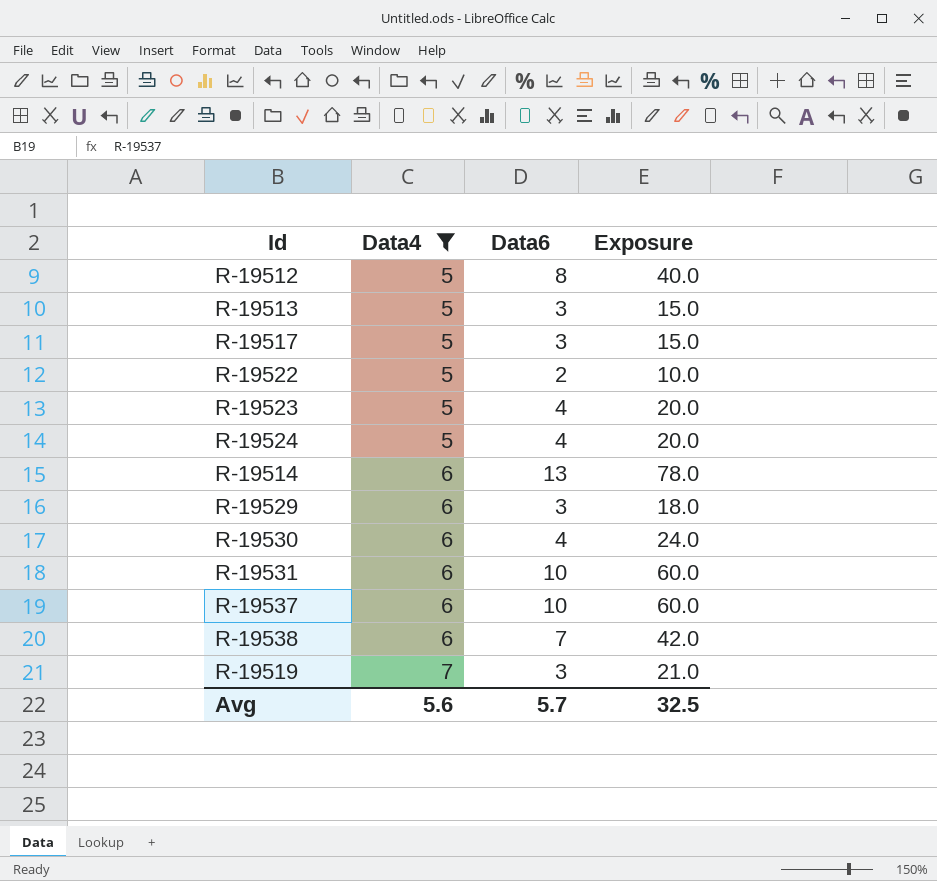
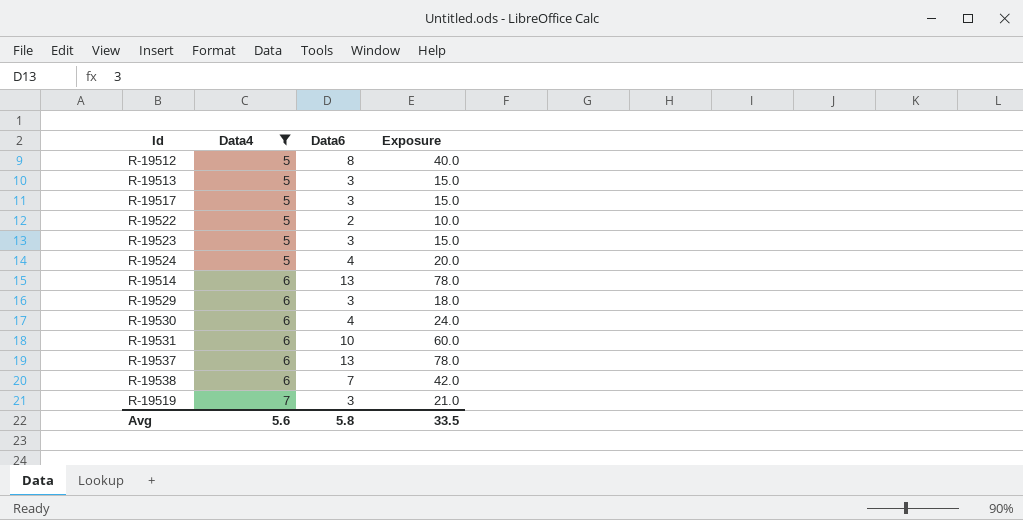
R-19523 | Data6: 4 -> 3
R-19523 | Exposure: 20.0 -> 15.0
R-19537 | Data6: 10 -> 13
R-19537 | Exposure: 60.0 -> 78.0
Avg | Data6: 5.7 -> 5.8
Avg | Exposure: 32.5 -> 33.5

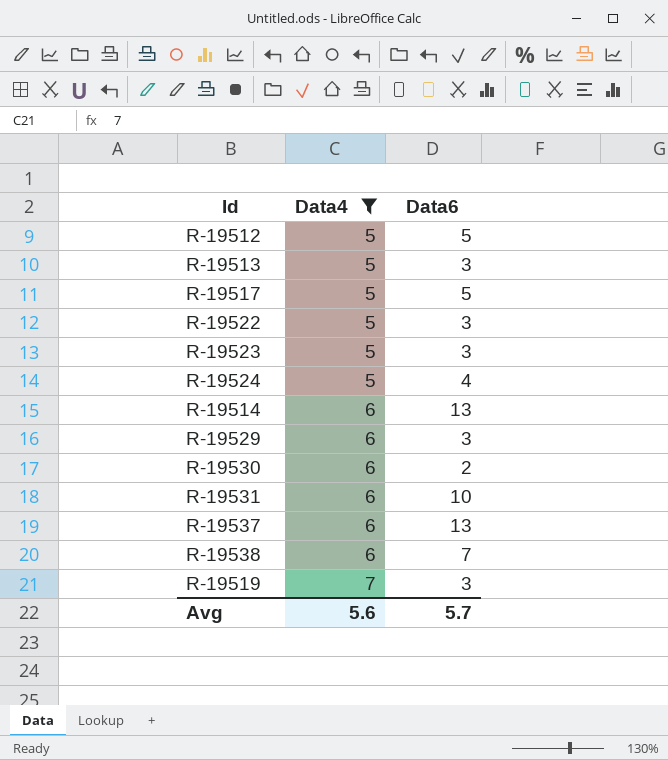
column Exposure | formula: [Data4] * [Data6] -> none
R-19512 | Data6: 8 -> 5
R-19517 | Data6: 3 -> 5
R-19522 | Data6: 2 -> 3
R-19530 | Data6: 4 -> 2
Avg | Data6: 5.8 -> 5.7

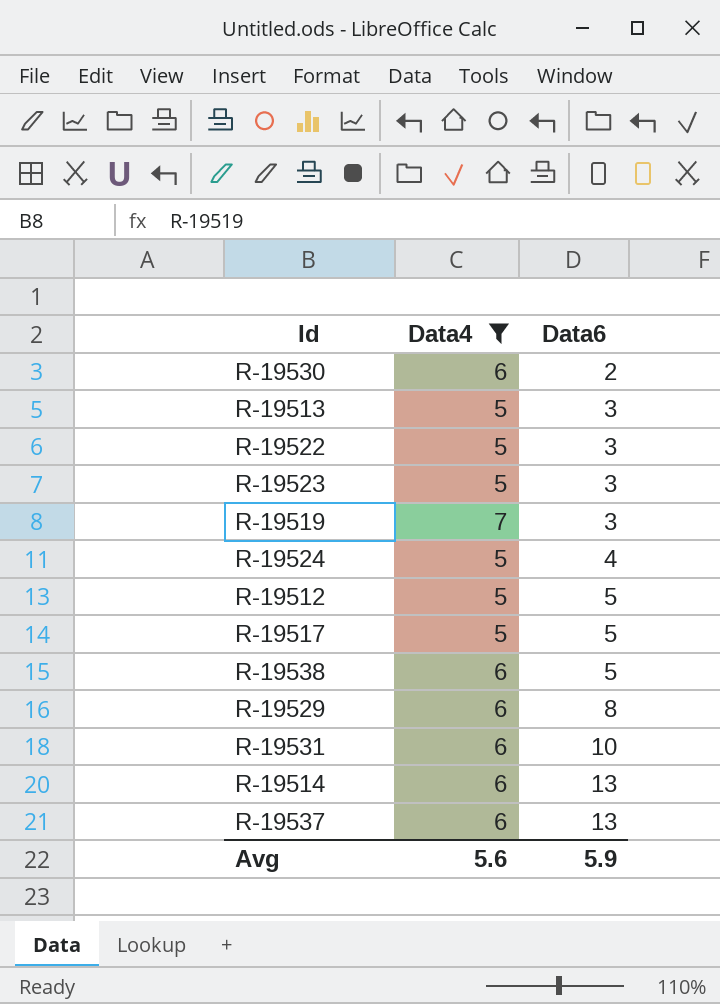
row order: Data4 ascending -> Data6 ascending
R-19538 | Data6: 7 -> 5
R-19529 | Data6: 3 -> 8
Avg | Data6: 5.7 -> 5.9

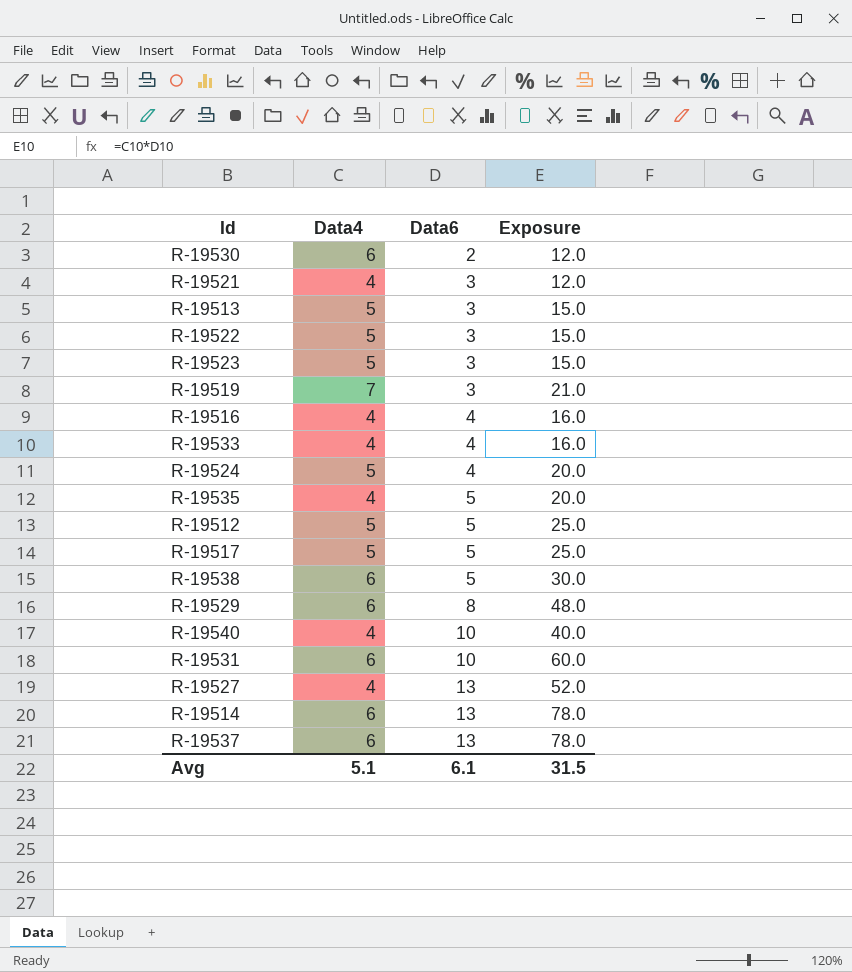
filter: Data4 != 4 -> none
column Exposure | formula: none -> [Data4] * [Data6]
Avg | Data4: 5.6 -> 5.1
Avg | Data6: 5.9 -> 6.1

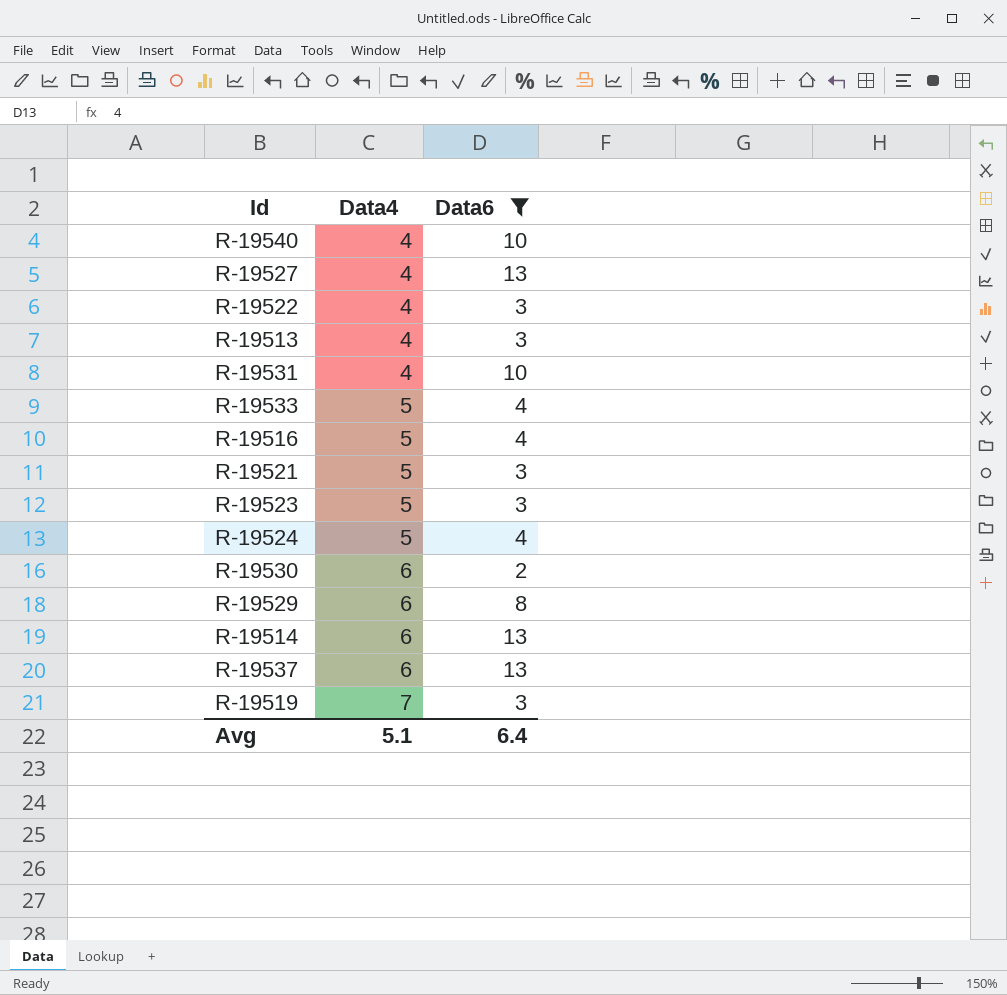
filter: none -> Data6 != 5
row order: Data6 ascending -> Data4 ascending
column Exposure | formula: [Data4] * [Data6] -> none
R-19522 | Data4: 5 -> 4
R-19513 | Data4: 5 -> 4
R-19531 | Data4: 6 -> 4
R-19533 | Data4: 4 -> 5
R-19516 | Data4: 4 -> 5
R-19521 | Data4: 4 -> 5
Avg | Data6: 6.1 -> 6.4

